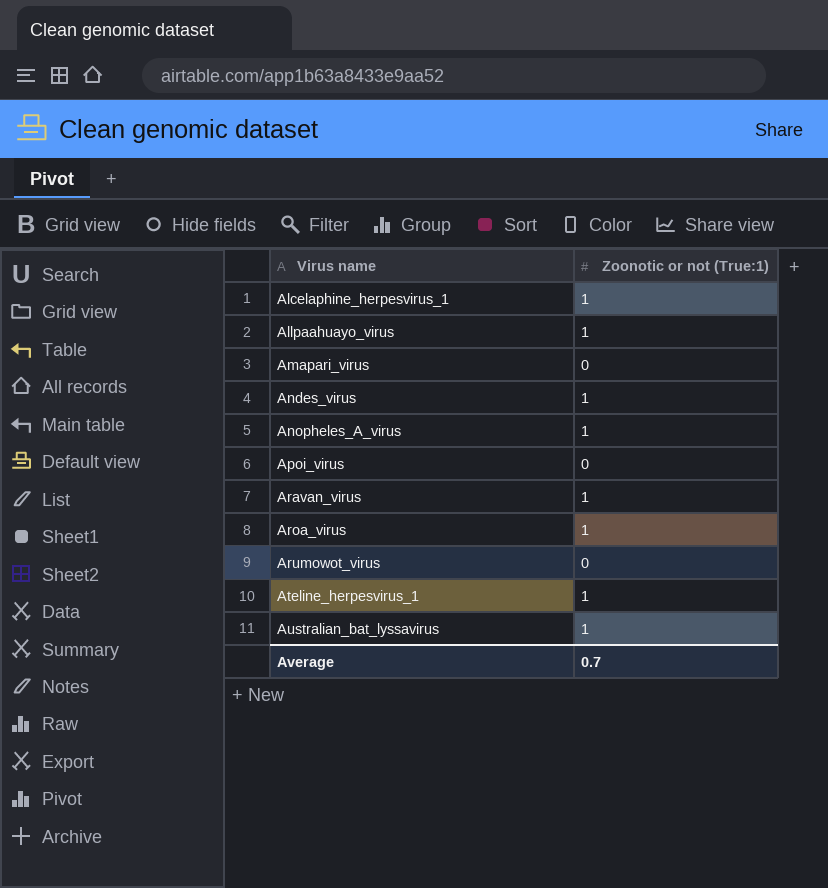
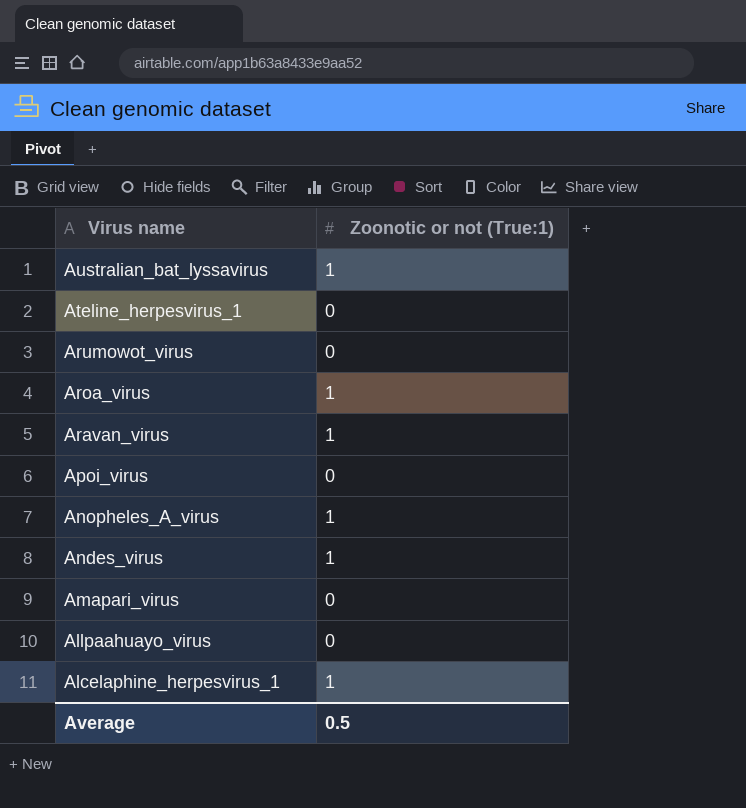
row order: Virus name ascending -> Virus name descending
Ateline_herpesvirus_1 | Zoonotic or not (True:1): 1 -> 0
Allpaahuayo_virus | Zoonotic or not (True:1): 1 -> 0
Average | Zoonotic or not (True:1): 0.7 -> 0.5

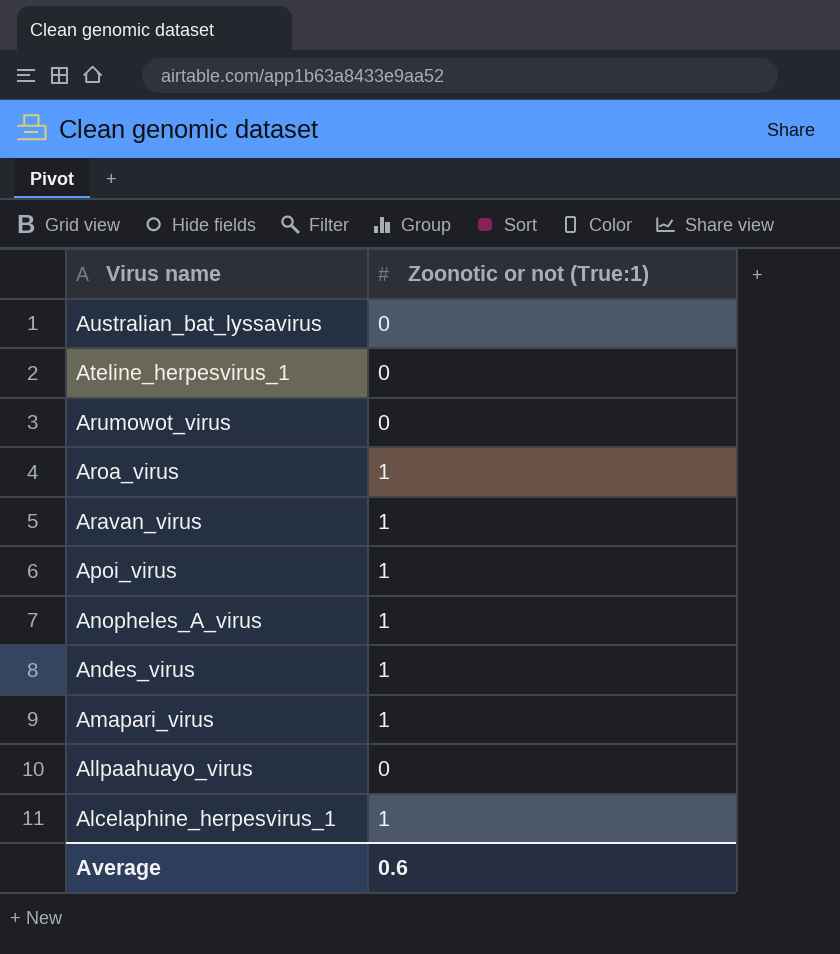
Australian_bat_lyssavirus | Zoonotic or not (True:1): 1 -> 0
Apoi_virus | Zoonotic or not (True:1): 0 -> 1
Amapari_virus | Zoonotic or not (True:1): 0 -> 1
Average | Zoonotic or not (True:1): 0.5 -> 0.6

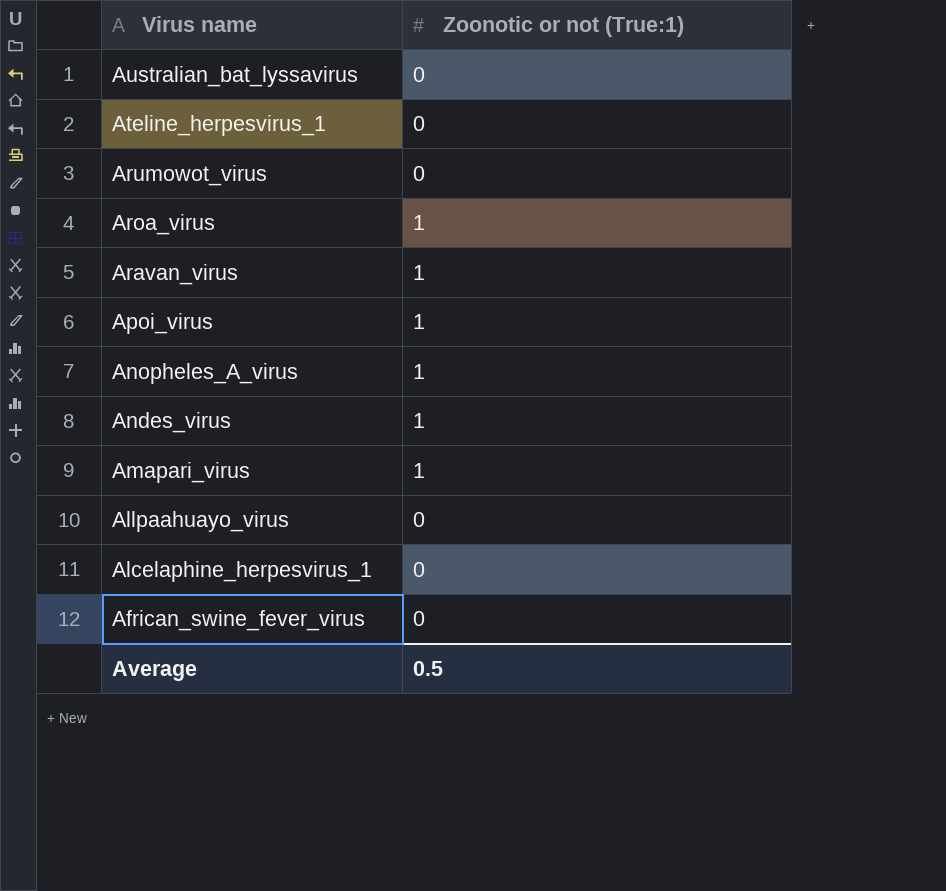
Alcelaphine_herpesvirus_1 | Zoonotic or not (True:1): 1 -> 0
row African_swine_fever_virus: none -> 0
Average | Zoonotic or not (True:1): 0.6 -> 0.5

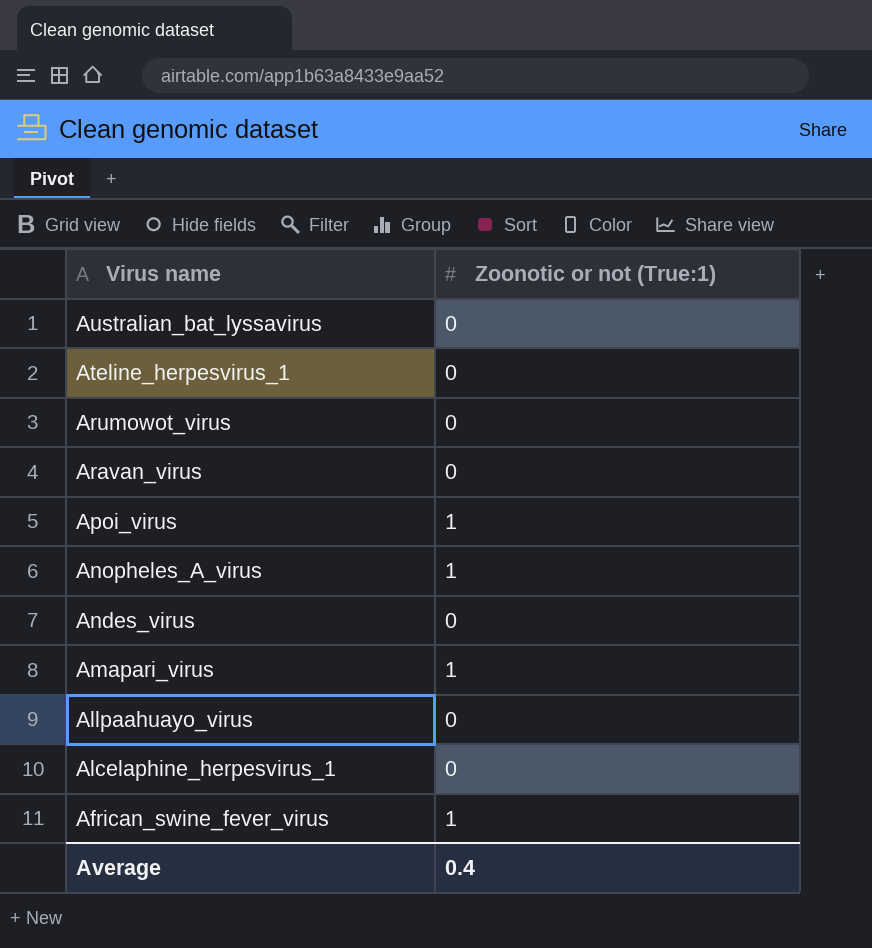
row Aroa_virus: 1 -> none
Aravan_virus | Zoonotic or not (True:1): 1 -> 0
Andes_virus | Zoonotic or not (True:1): 1 -> 0
African_swine_fever_virus | Zoonotic or not (True:1): 0 -> 1
Average | Zoonotic or not (True:1): 0.5 -> 0.4

